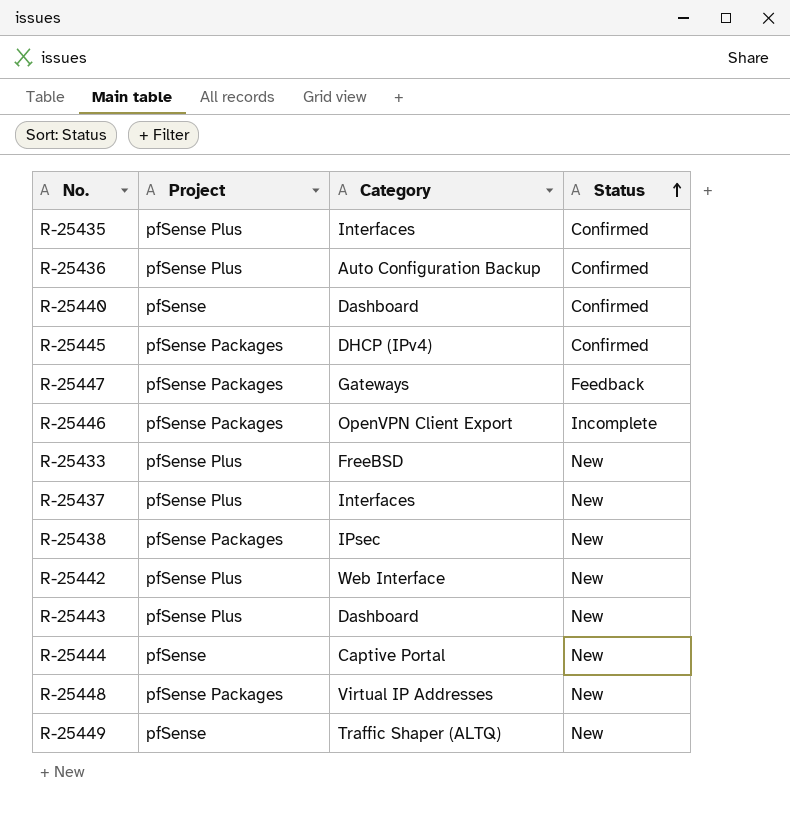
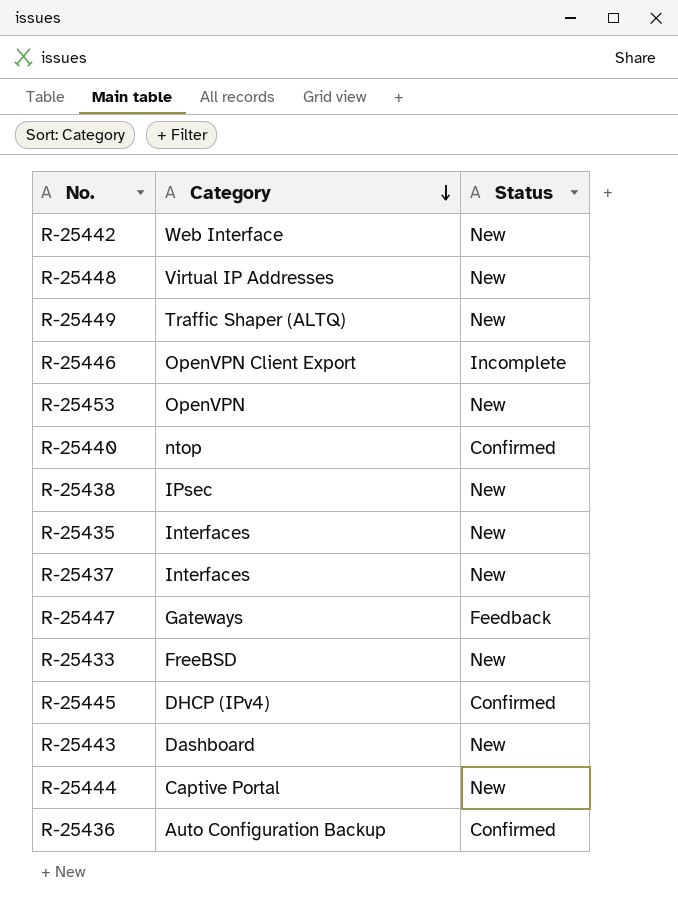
row order: Status ascending -> Category descending
column Project | position: 2 -> none
row R-25453: none -> OpenVPN | New
R-25440 | Category: Dashboard -> ntop
R-25435 | Status: Confirmed -> New

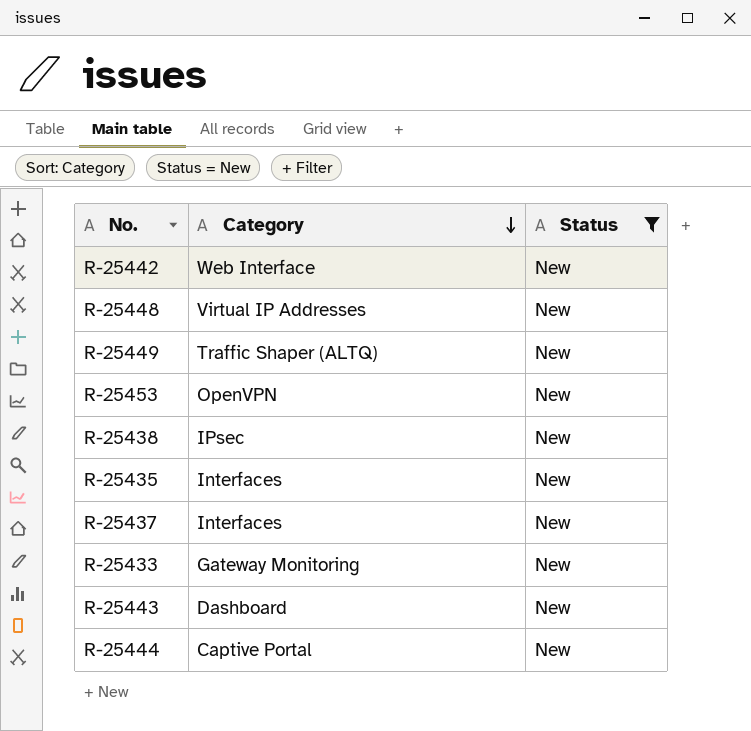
filter: none -> Status = New
R-25433 | Category: FreeBSD -> Gateway Monitoring

